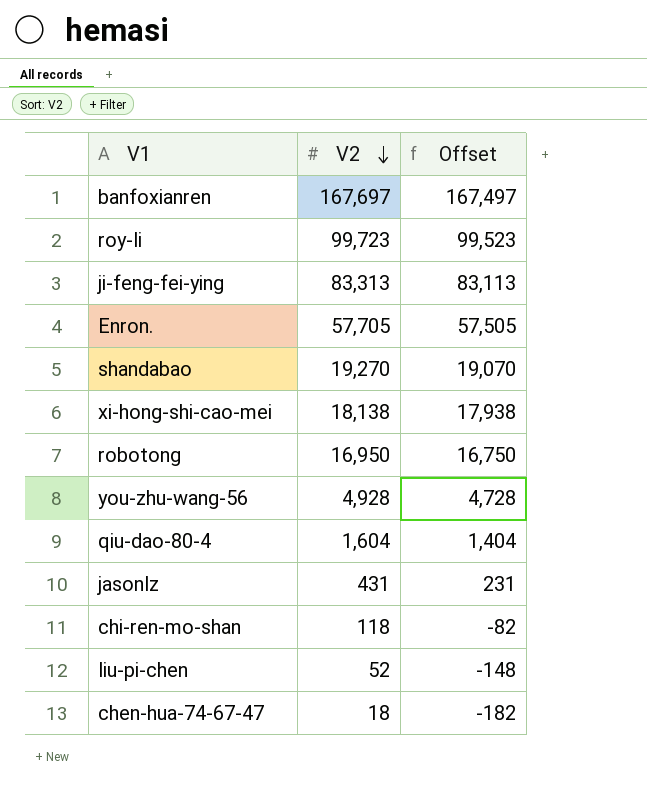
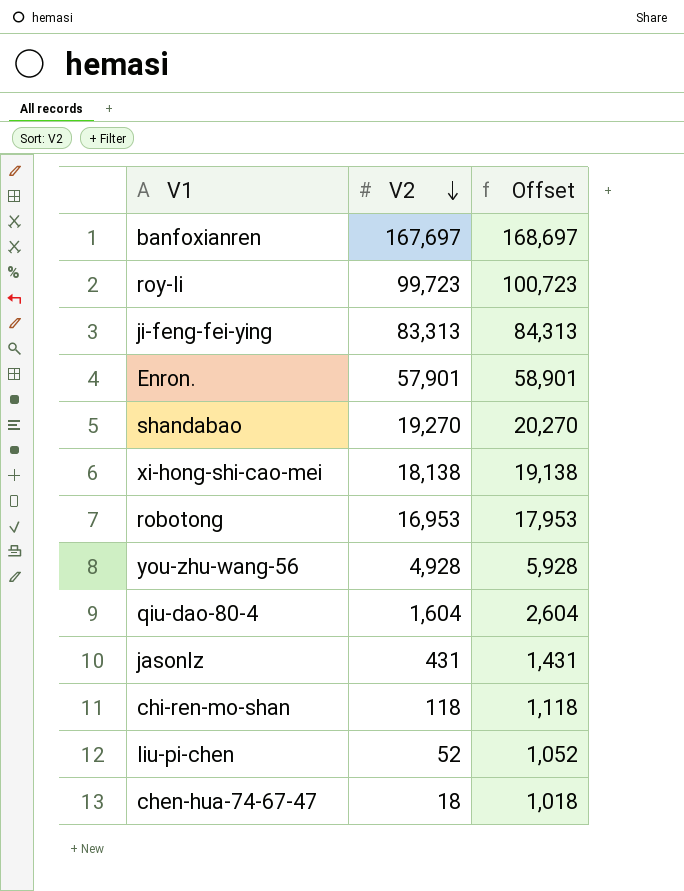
column Offset | formula: [V2] - 200 -> [V2] + 1000
Enron. | V2: 57,705 -> 57,901
robotong | V2: 16,950 -> 16,953

